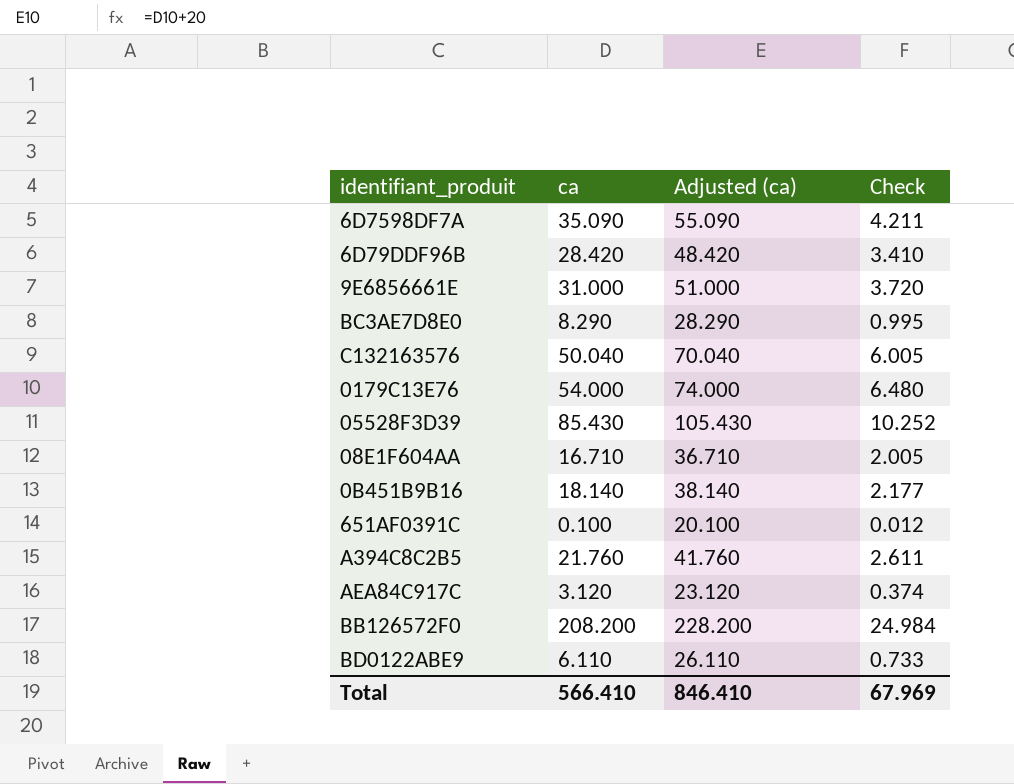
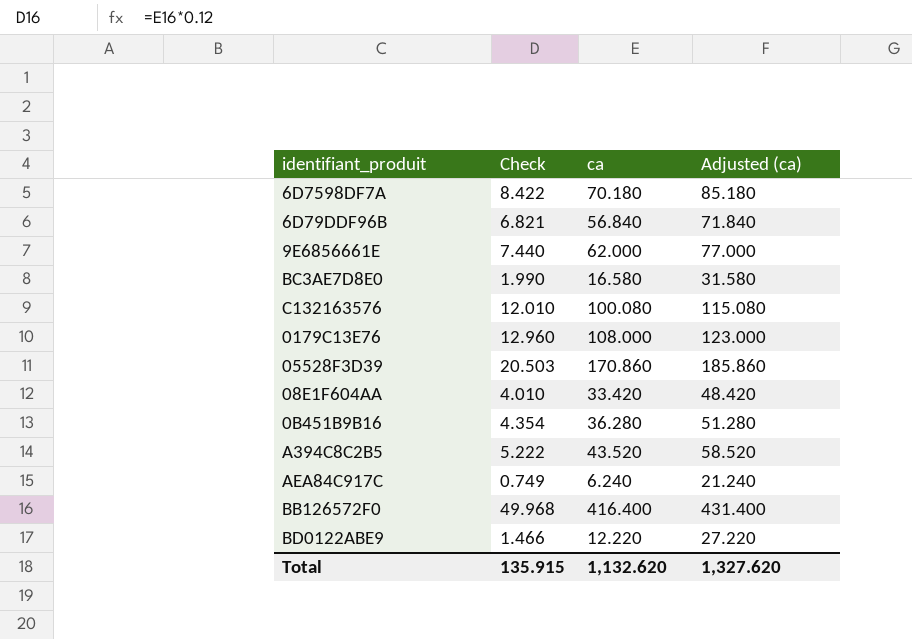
column Check | position: 4 -> 2
column Adjusted (ca) | formula: [ca] + 20 -> [ca] + 15
row 651AF0391C: 0.100 | 20.100 | 0.012 -> none
6D7598DF7A | Check: 4.211 -> 8.422
6D7598DF7A | ca: 35.090 -> 70.180
6D79DDF96B | Check: 3.410 -> 6.821
6D79DDF96B | ca: 28.420 -> 56.840
9E6856661E | Check: 3.720 -> 7.440
9E6856661E | ca: 31.000 -> 62.000
BC3AE7D8E0 | Check: 0.995 -> 1.990
BC3AE7D8E0 | ca: 8.290 -> 16.580
C132163576 | Check: 6.005 -> 12.010
C132163576 | ca: 50.040 -> 100.080
0179C13E76 | Check: 6.480 -> 12.960
0179C13E76 | ca: 54.000 -> 108.000
05528F3D39 | Check: 10.252 -> 20.503
05528F3D39 | ca: 85.430 -> 170.860
08E1F604AA | Check: 2.005 -> 4.010
08E1F604AA | ca: 16.710 -> 33.420
0B451B9B16 | Check: 2.177 -> 4.354
0B451B9B16 | ca: 18.140 -> 36.280
A394C8C2B5 | Check: 2.611 -> 5.222
A394C8C2B5 | ca: 21.760 -> 43.520
AEA84C917C | Check: 0.374 -> 0.749
AEA84C917C | ca: 3.120 -> 6.240
BB126572F0 | Check: 24.984 -> 49.968
BB126572F0 | ca: 208.200 -> 416.400
BD0122ABE9 | Check: 0.733 -> 1.466
BD0122ABE9 | ca: 6.110 -> 12.220
Total | Check: 67.969 -> 135.915
Total | ca: 566.410 -> 1,132.620
Total | Adjusted (ca): 846.410 -> 1,327.620

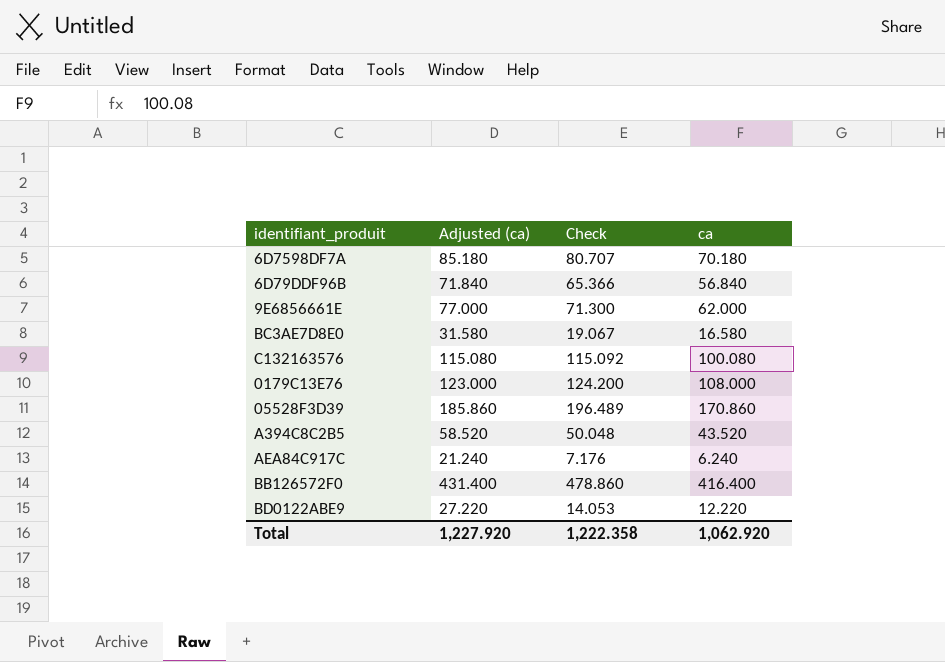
column Adjusted (ca) | position: 4 -> 2
column Check | formula: [ca] * 0.12 -> [ca] * 1.15
row 08E1F604AA: 4.010 | 33.420 | 48.420 -> none
row 0B451B9B16: 4.354 | 36.280 | 51.280 -> none
Total | Adjusted (ca): 1,327.620 -> 1,227.920
Total | Check: 135.915 -> 1,222.358
Total | ca: 1,132.620 -> 1,062.920

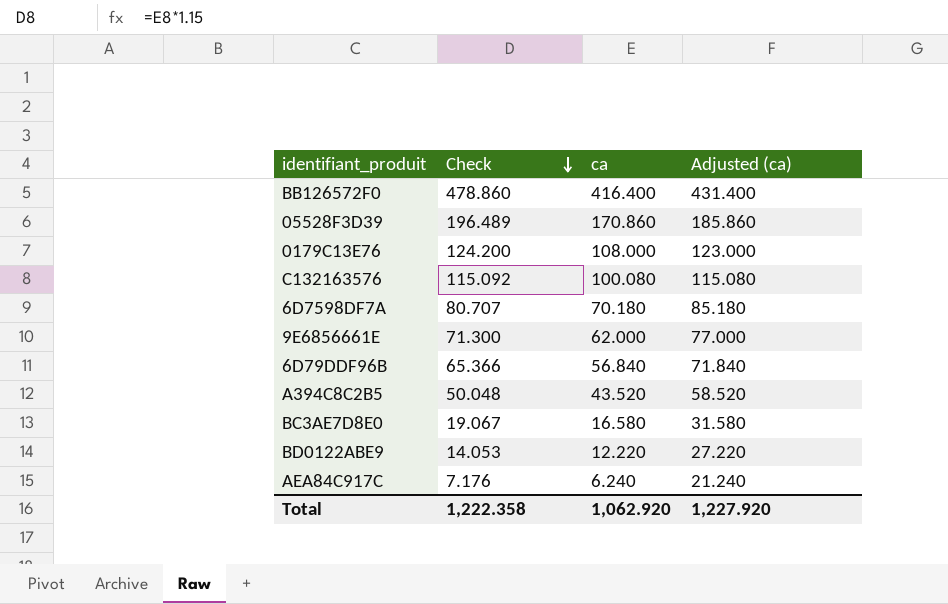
row order: none -> Check descending
column Adjusted (ca) | position: 2 -> 4

